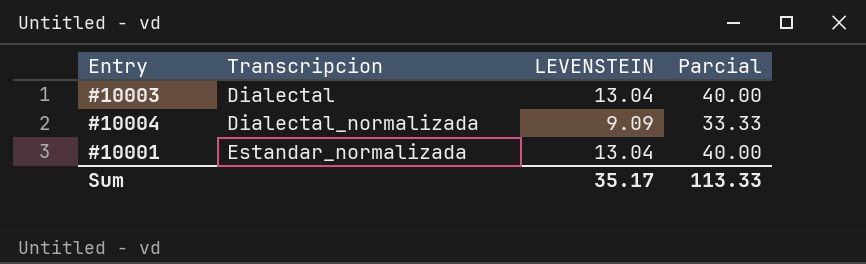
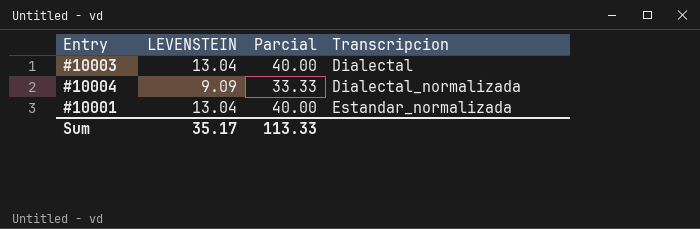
column Transcripcion | position: 2 -> 4

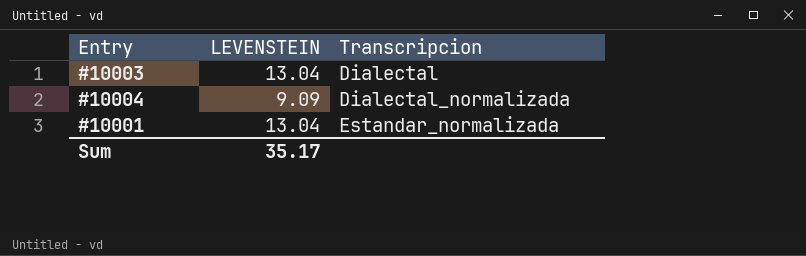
column Parcial | position: 3 -> none

